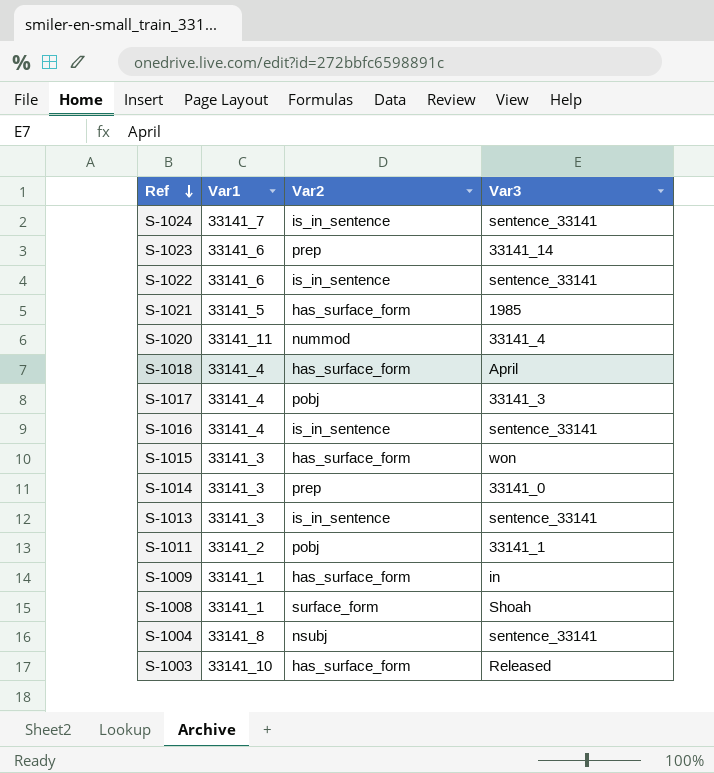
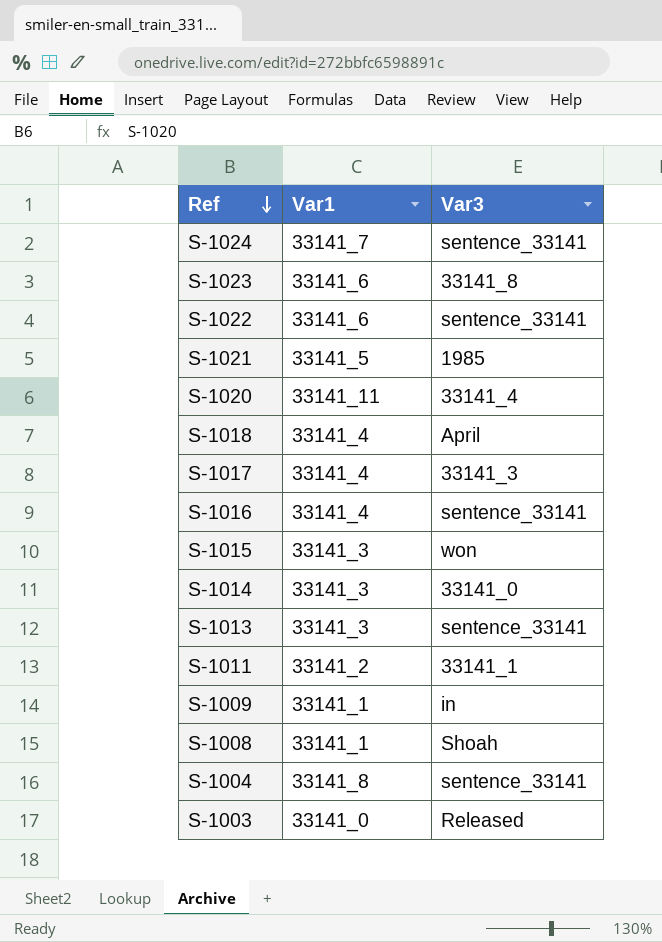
column Var2 | position: 3 -> none
S-1023 | Var3: 33141_14 -> 33141_8
S-1003 | Var1: 33141_10 -> 33141_0

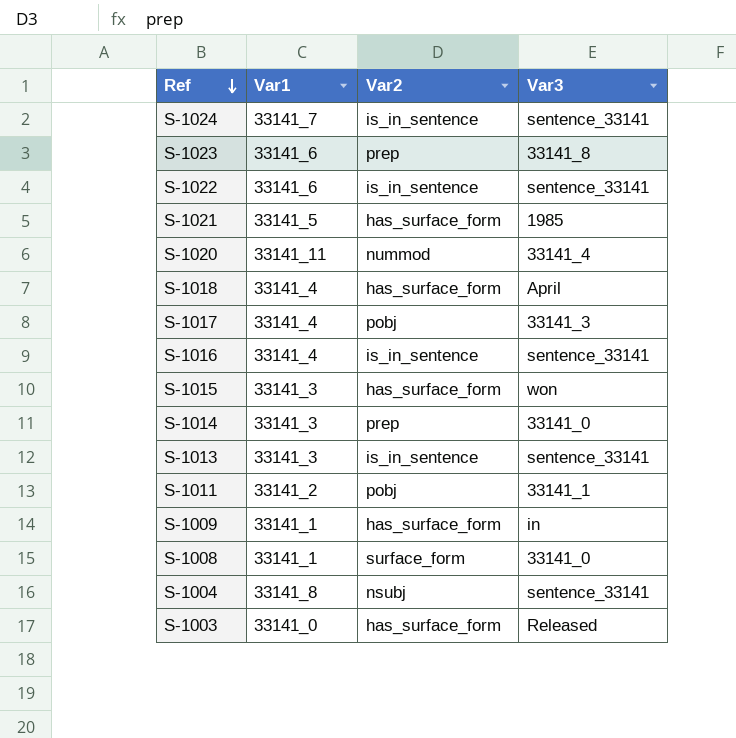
column Var2 | position: none -> 3
S-1008 | Var3: Shoah -> 33141_0

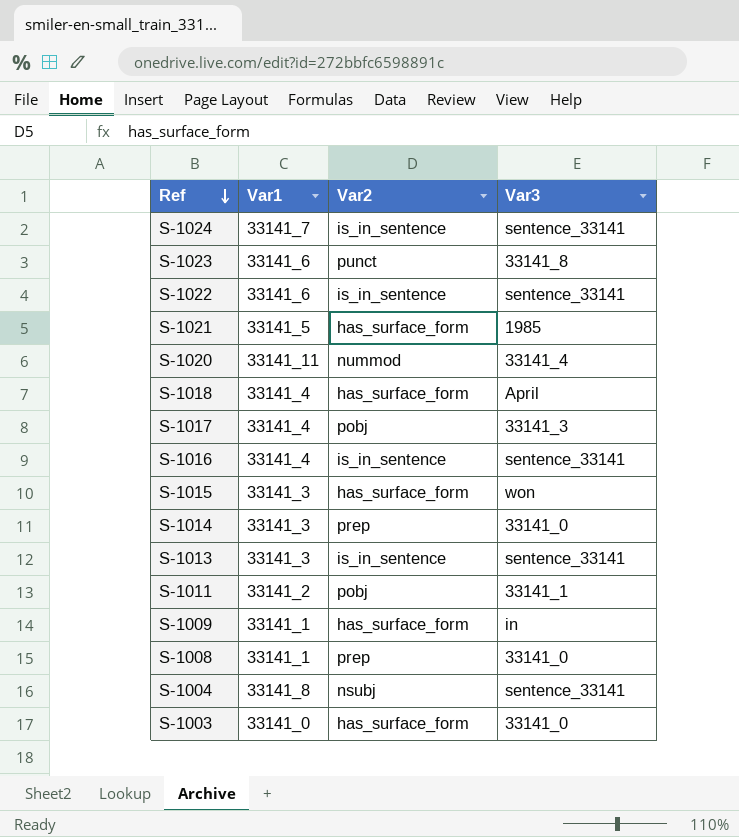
S-1023 | Var2: prep -> punct
S-1008 | Var2: surface_form -> prep
S-1003 | Var3: Released -> 33141_0

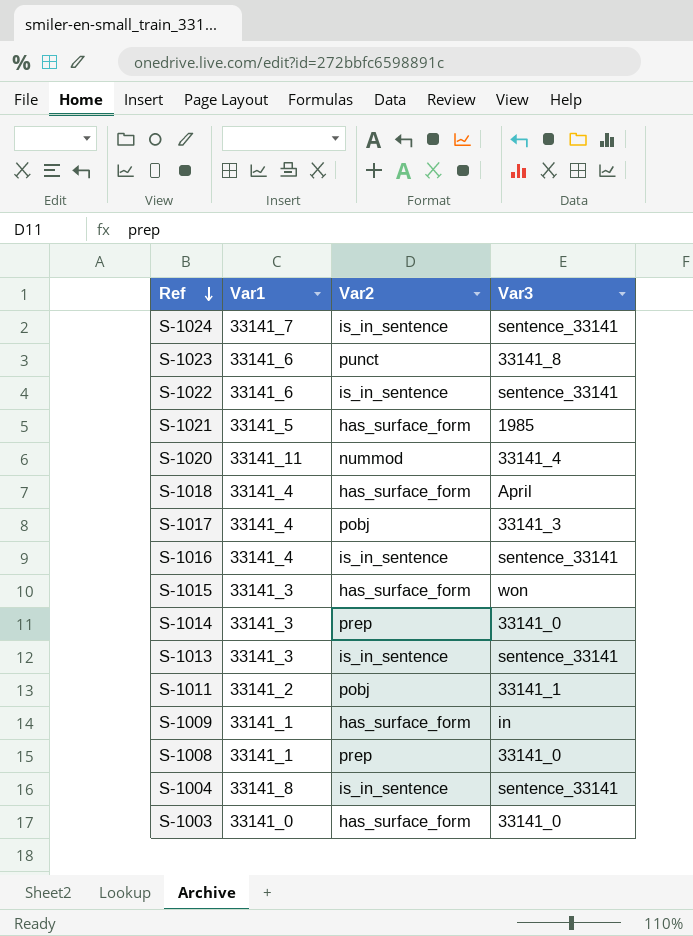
S-1004 | Var2: nsubj -> is_in_sentence

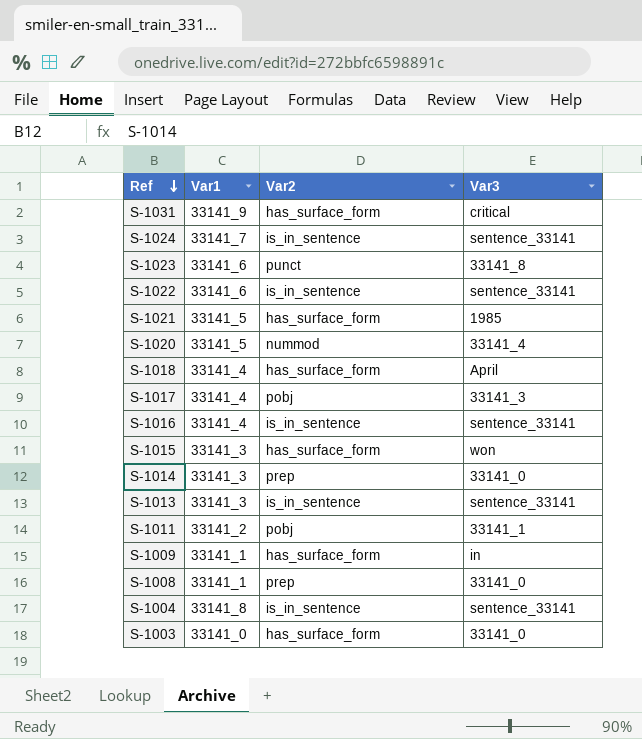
row S-1031: none -> 33141_9 | has_surface_form | critical
S-1020 | Var1: 33141_11 -> 33141_5

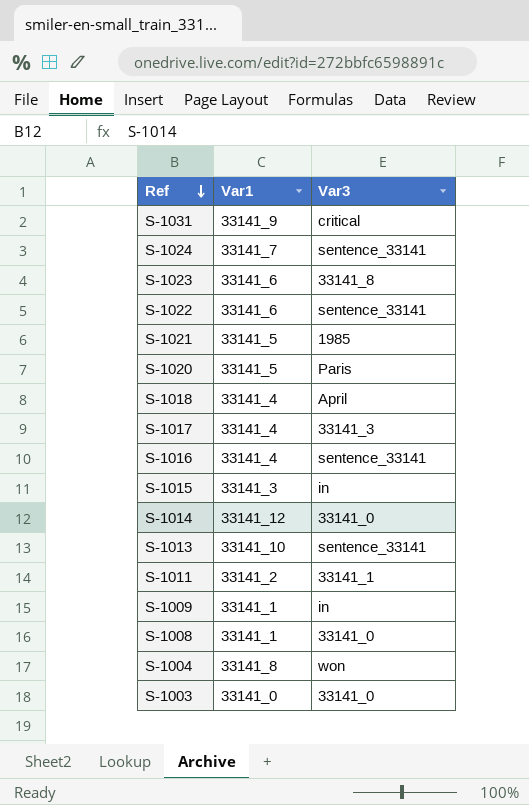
column Var2 | position: 3 -> none
S-1020 | Var3: 33141_4 -> Paris
S-1015 | Var3: won -> in
S-1014 | Var1: 33141_3 -> 33141_12
S-1013 | Var1: 33141_3 -> 33141_10
S-1004 | Var3: sentence_33141 -> won

